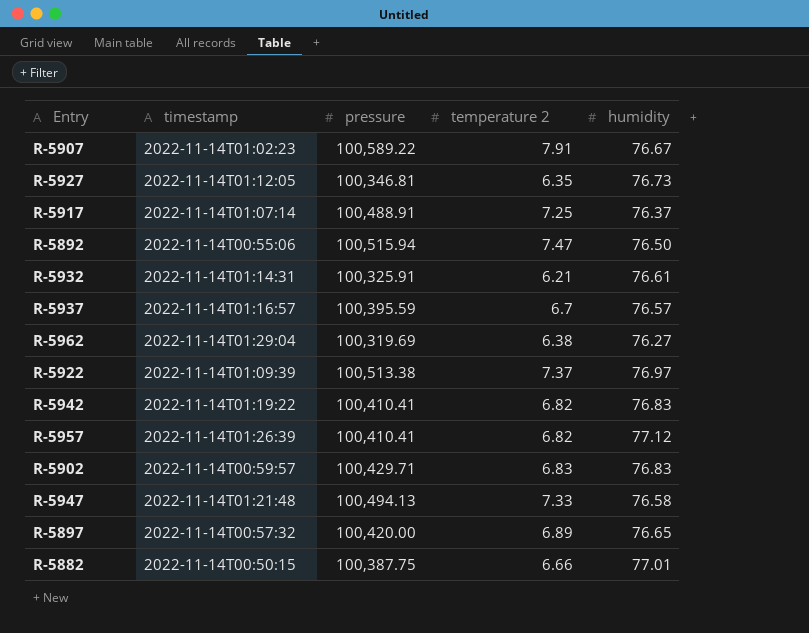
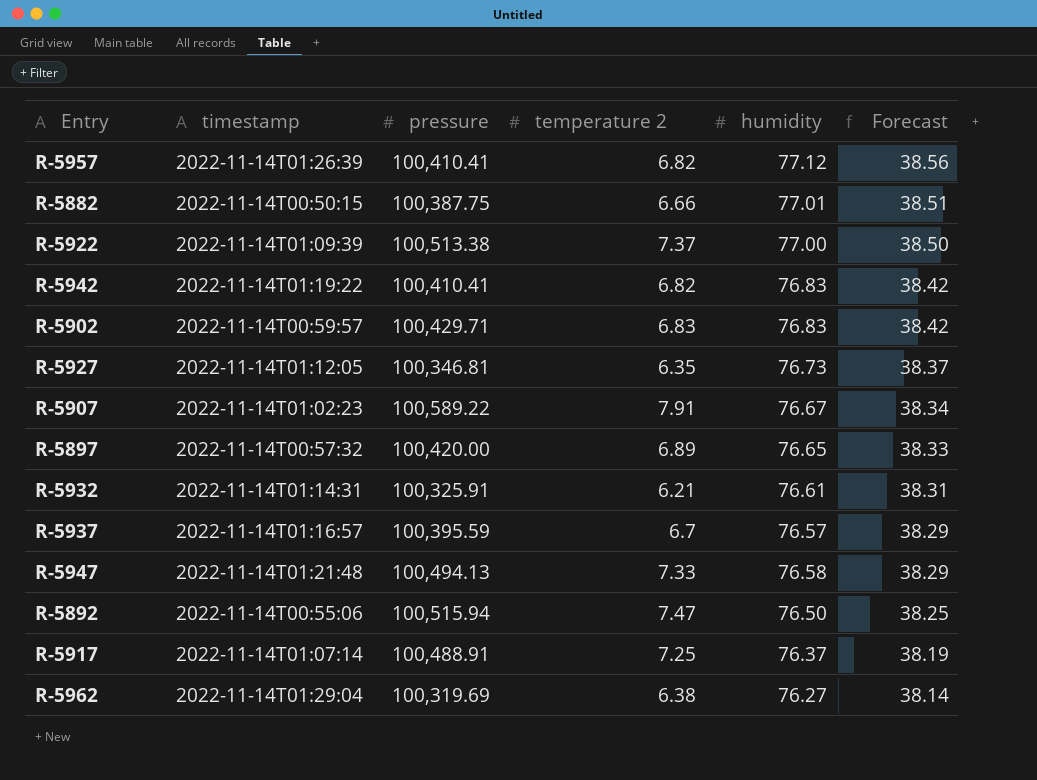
row order: none -> Forecast descending
column Forecast | formula: none -> [humidity] * 0.5
R-5922 | humidity: 76.97 -> 77.00

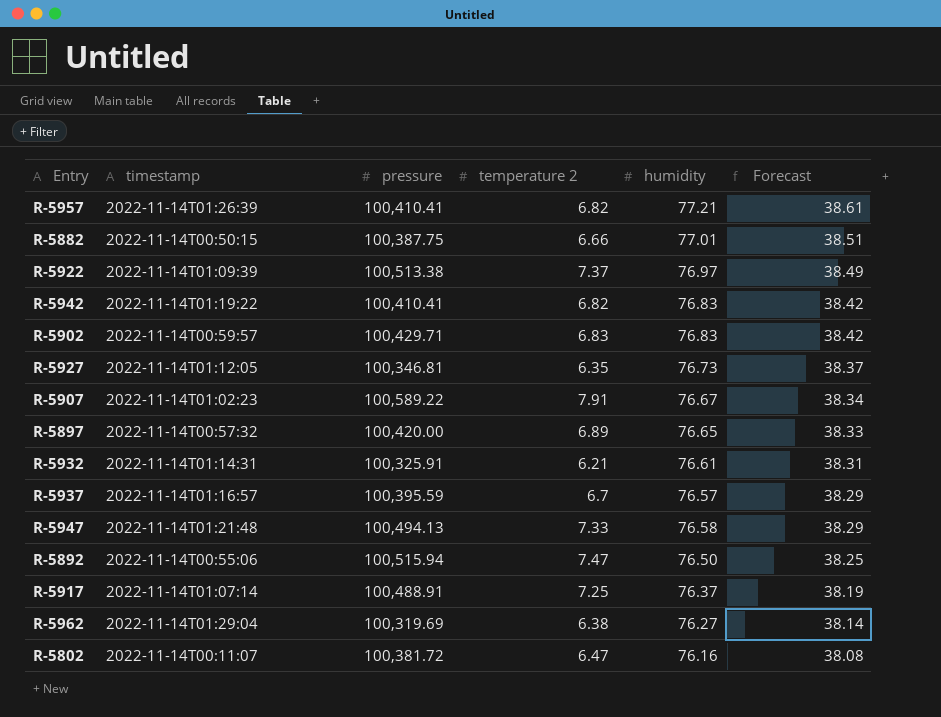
R-5957 | humidity: 77.12 -> 77.21
R-5957 | Forecast: 38.56 -> 38.61
R-5922 | humidity: 77.00 -> 76.97
R-5922 | Forecast: 38.50 -> 38.49
row R-5802: none -> 2022-11-14T00:11:07 | 100,381.72 | 6.47 | 76.16 | 38.08

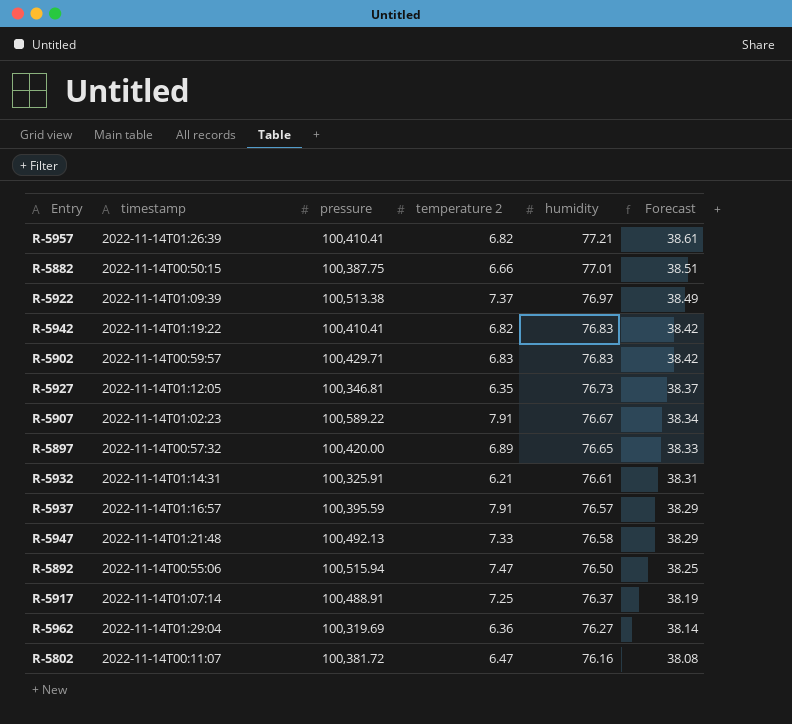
R-5937 | temperature 2: 6.7 -> 7.91
R-5947 | pressure: 100,494.13 -> 100,492.13
R-5962 | temperature 2: 6.38 -> 6.36

